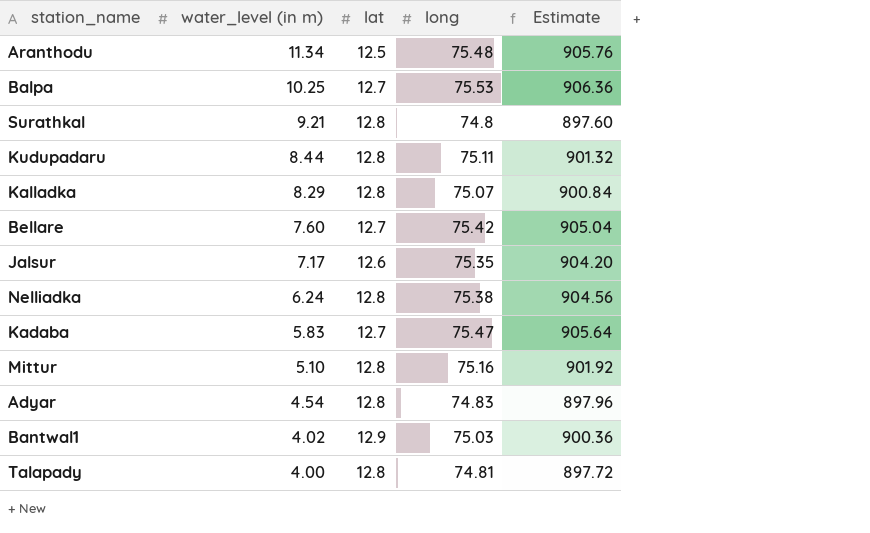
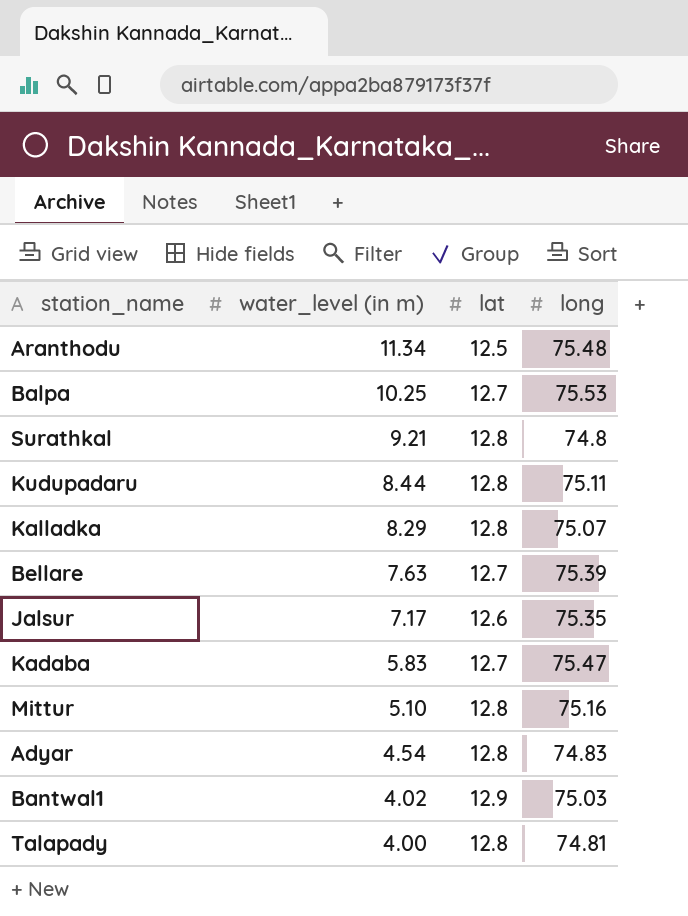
column Estimate | formula: [long] * 12 -> none
row Nelliadka: 6.24 | 12.8 | 75.38 | 904.56 -> none
Bellare | water_level (in m): 7.60 -> 7.63
Bellare | long: 75.42 -> 75.39

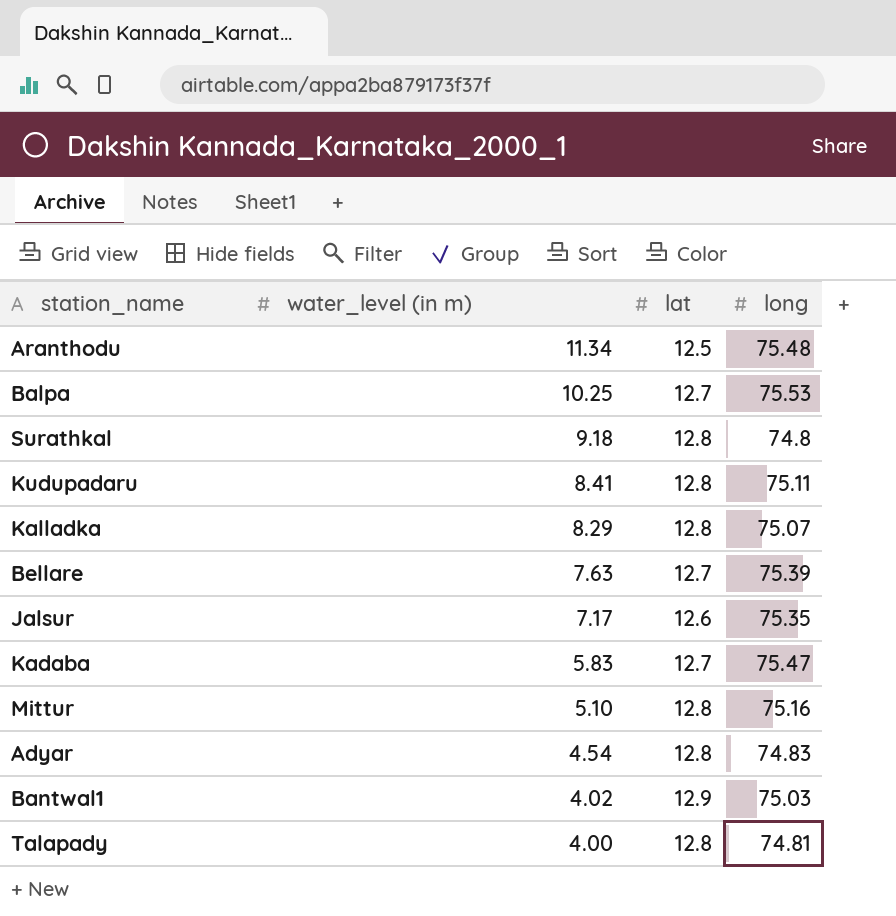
Surathkal | water_level (in m): 9.21 -> 9.18
Kudupadaru | water_level (in m): 8.44 -> 8.41

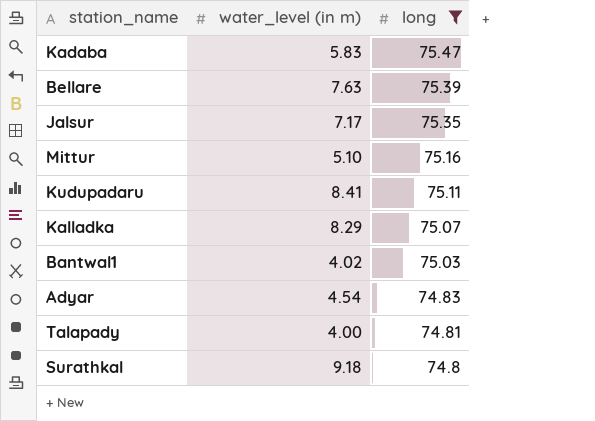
filter: none -> long <= 75.47
row order: water_level (in m) descending -> long descending
column lat | position: 3 -> none

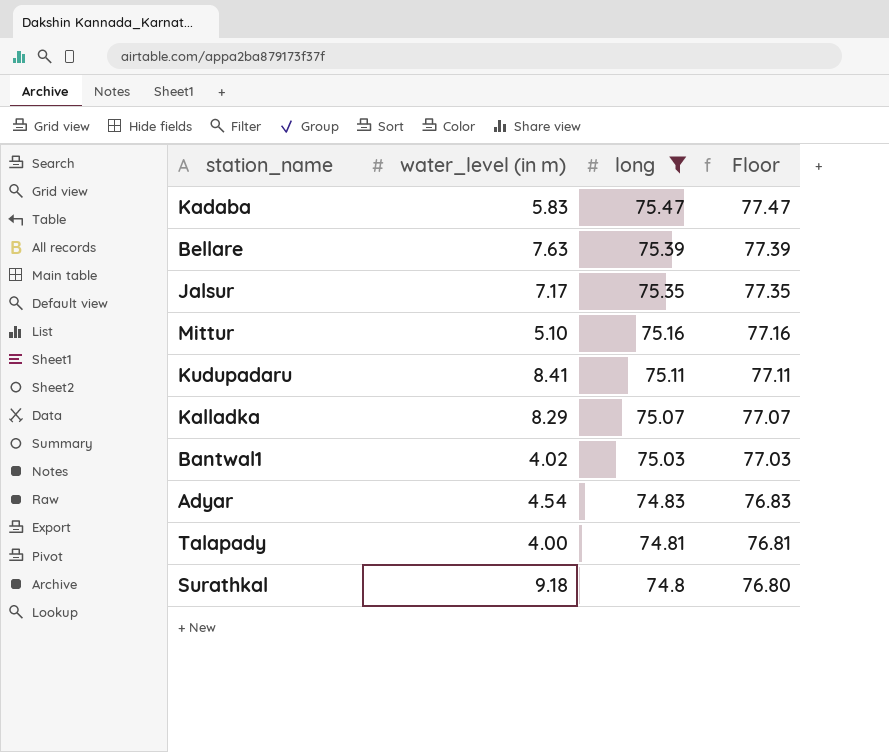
column Floor | formula: none -> [long] + 2

